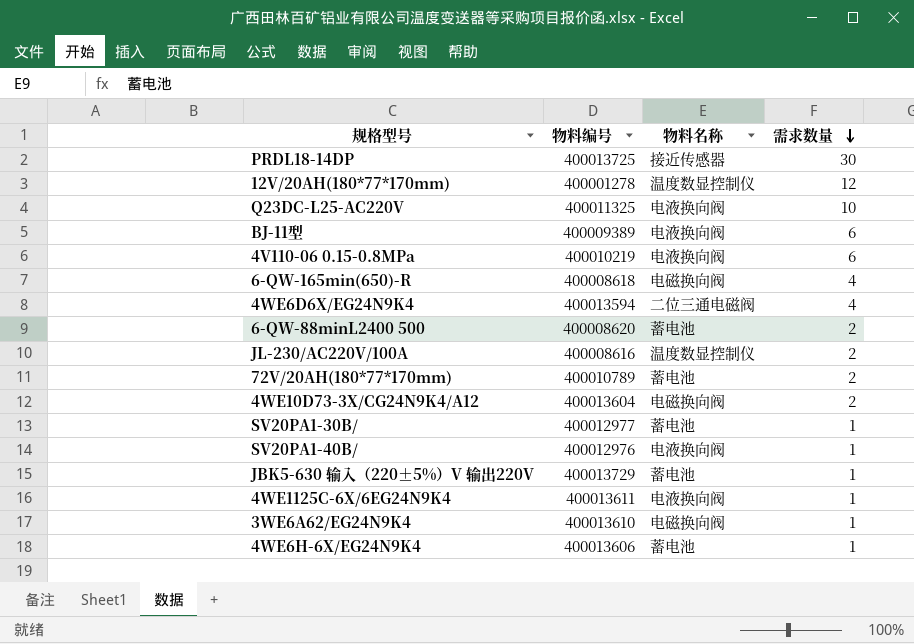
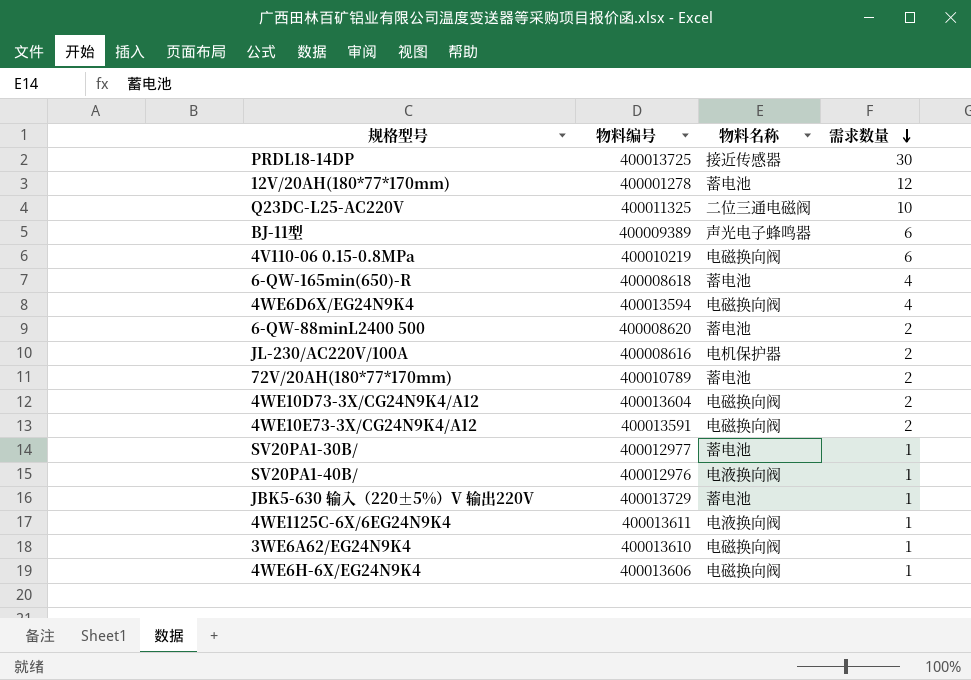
12V/20AH(180*77*170mm) | 物料名称: 温度数显控制仪 -> 蓄电池
Q23DC-L25-AC220V | 物料名称: 电液换向阀 -> 二位三通电磁阀
BJ-11型 | 物料名称: 电液换向阀 -> 声光电子蜂鸣器
4V110-06 0.15-0.8MPa | 物料名称: 电液换向阀 -> 电磁换向阀
6-QW-165min(650)-R | 物料名称: 电磁换向阀 -> 蓄电池
4WE6D6X/EG24N9K4 | 物料名称: 二位三通电磁阀 -> 电磁换向阀
JL-230/AC220V/100A | 物料名称: 温度数显控制仪 -> 电机保护器
row 4WE10E73-3X/CG24N9K4/A12: none -> 400013591 | 电磁换向阀 | 2
4WE6H-6X/EG24N9K4 | 物料名称: 蓄电池 -> 电磁换向阀

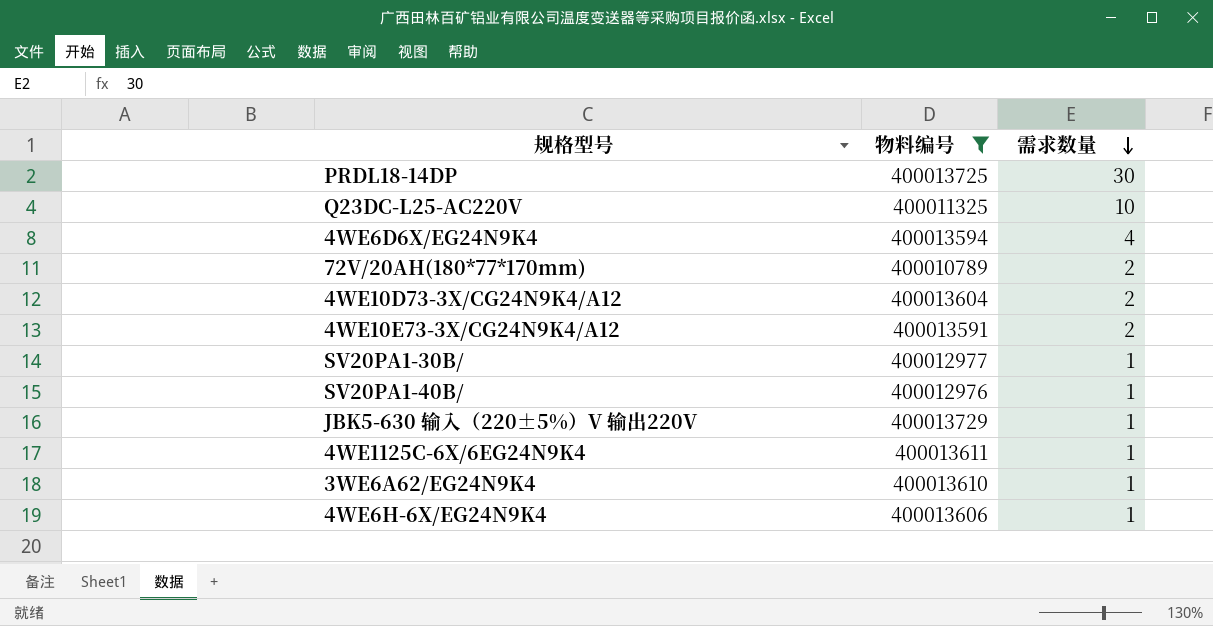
filter: none -> 物料编号 >= 400010789
column 物料名称 | position: 3 -> none

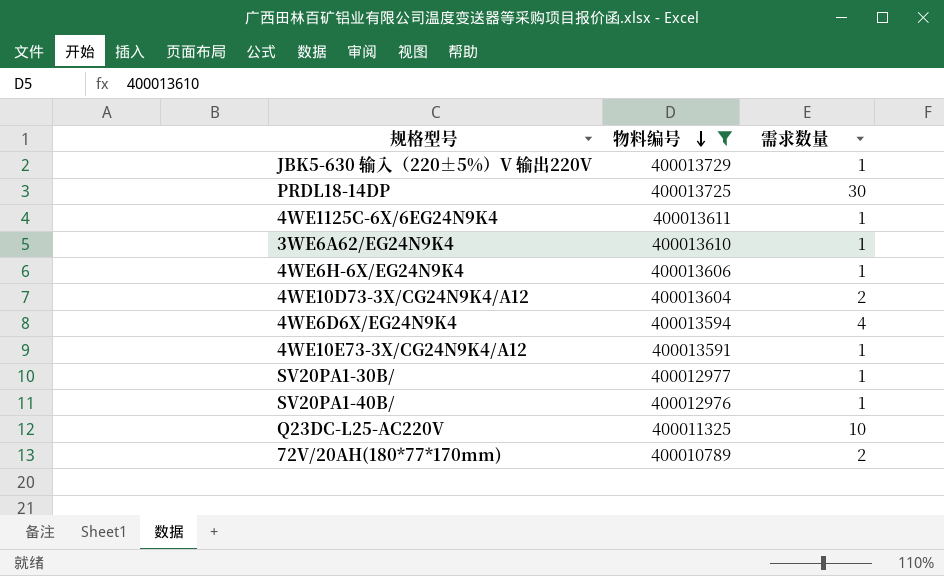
row order: 需求数量 descending -> 物料编号 descending
4WE10E73-3X/CG24N9K4/A12 | 需求数量: 2 -> 1

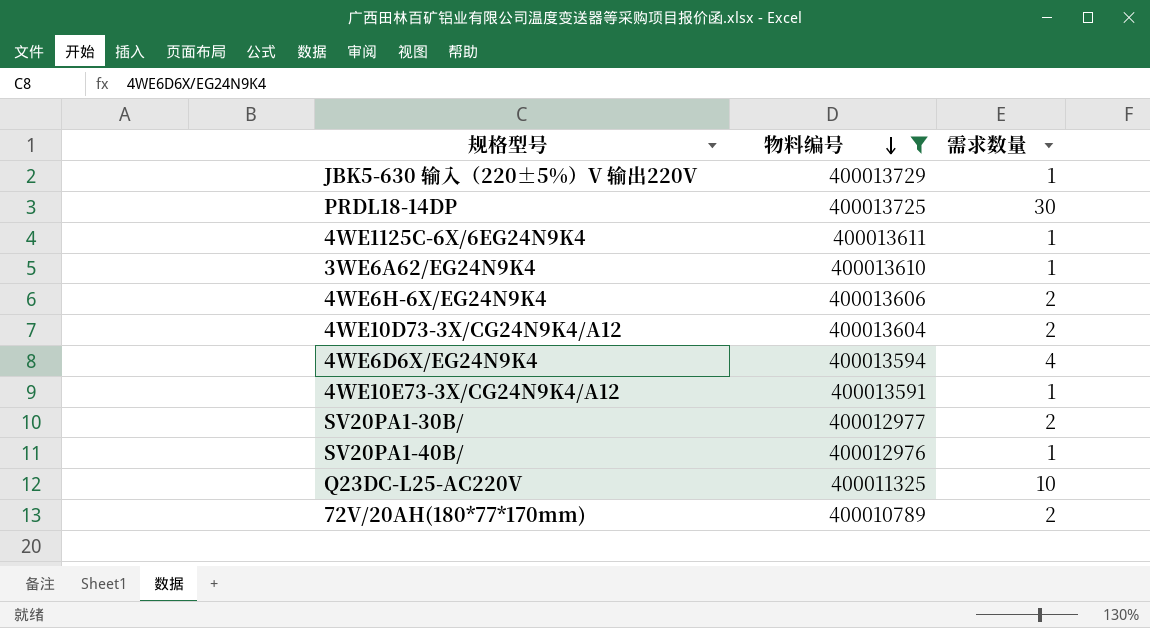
4WE6H-6X/EG24N9K4 | 需求数量: 1 -> 2
SV20PA1-30B/ | 需求数量: 1 -> 2

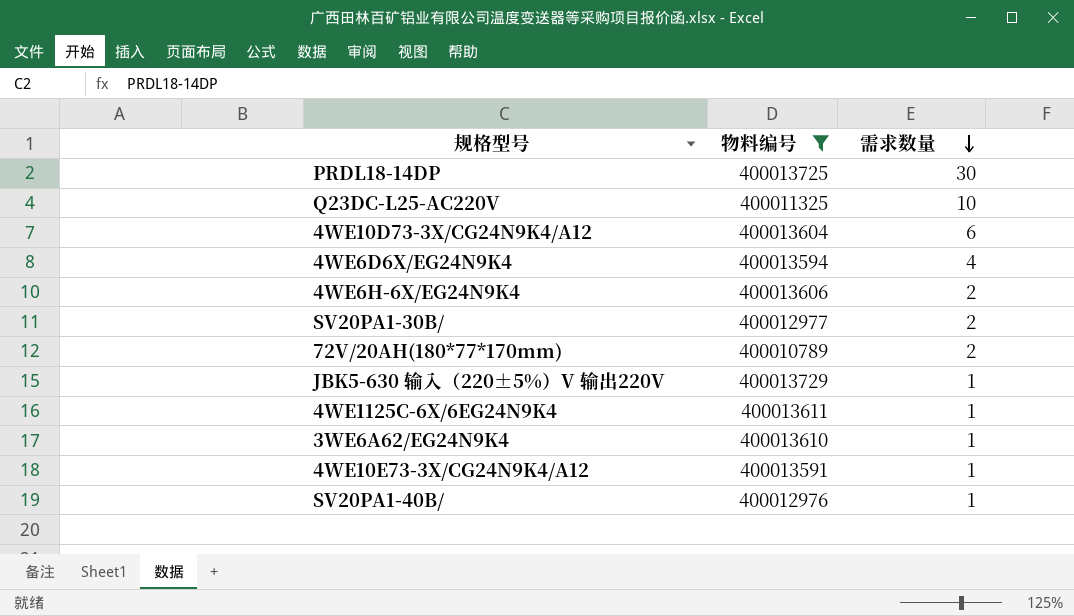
row order: 物料编号 descending -> 需求数量 descending
4WE10D73-3X/CG24N9K4/A12 | 需求数量: 2 -> 6

